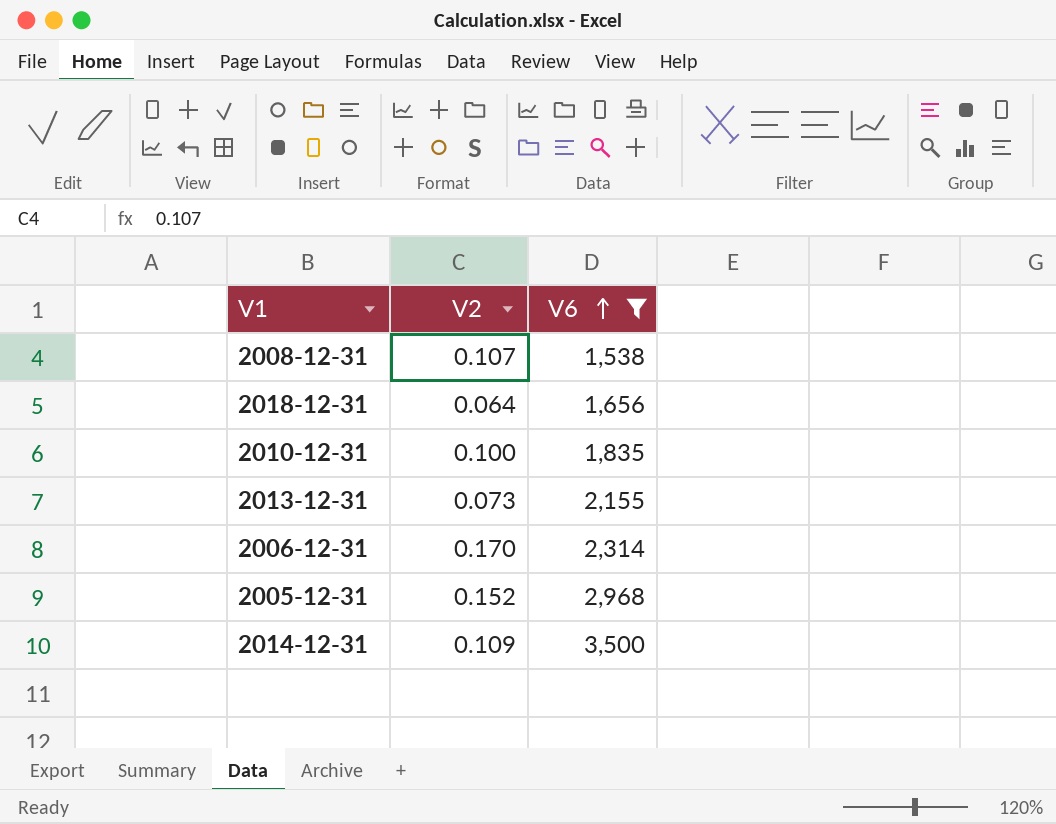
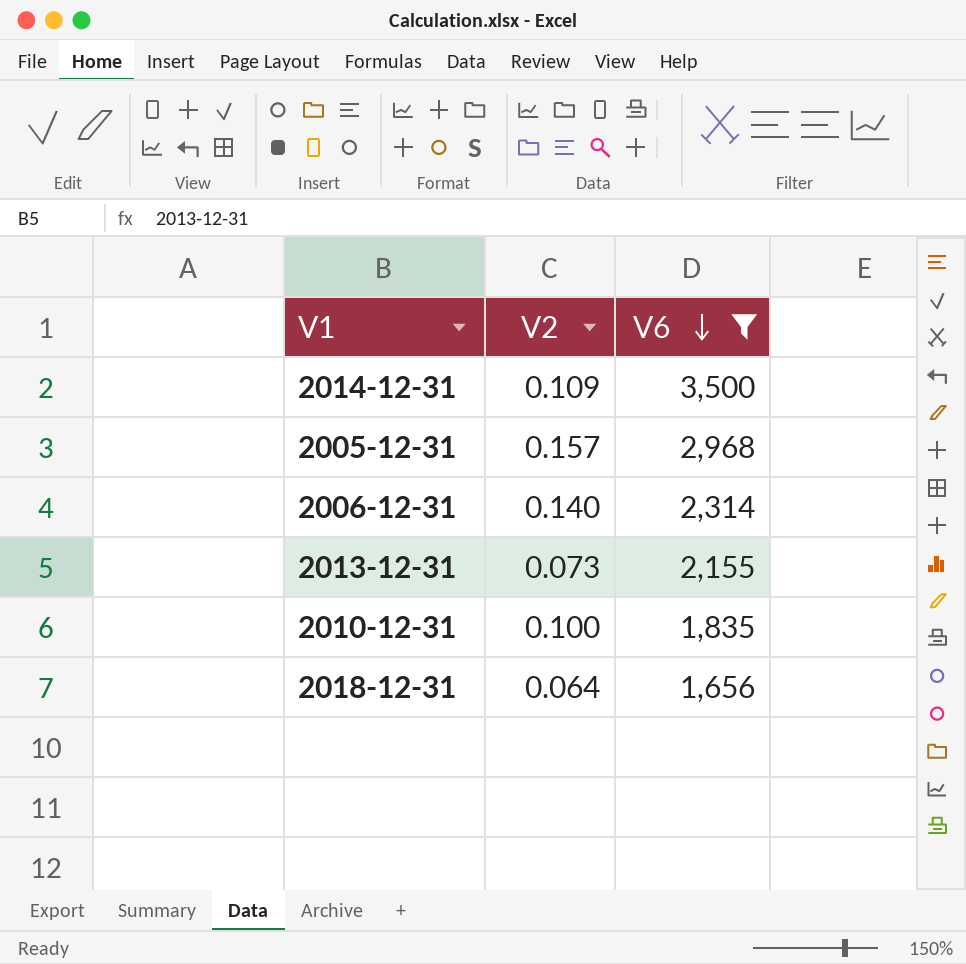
row order: V6 ascending -> V6 descending
row 2008-12-31: 0.107 | 1,538 -> none
2005-12-31 | V2: 0.152 -> 0.157
2006-12-31 | V2: 0.170 -> 0.140

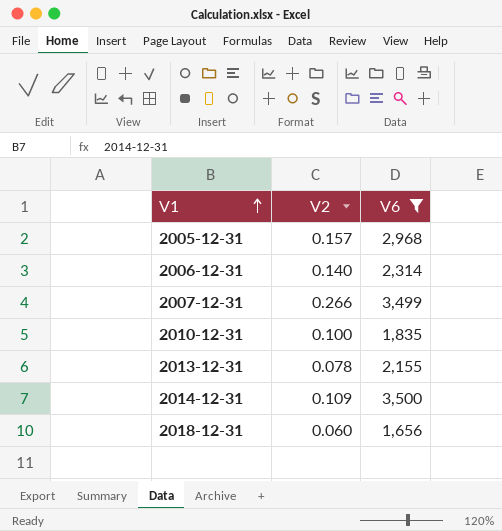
row order: V6 descending -> V1 ascending
row 2007-12-31: none -> 0.266 | 3,499
2013-12-31 | V2: 0.073 -> 0.078
2018-12-31 | V2: 0.064 -> 0.060

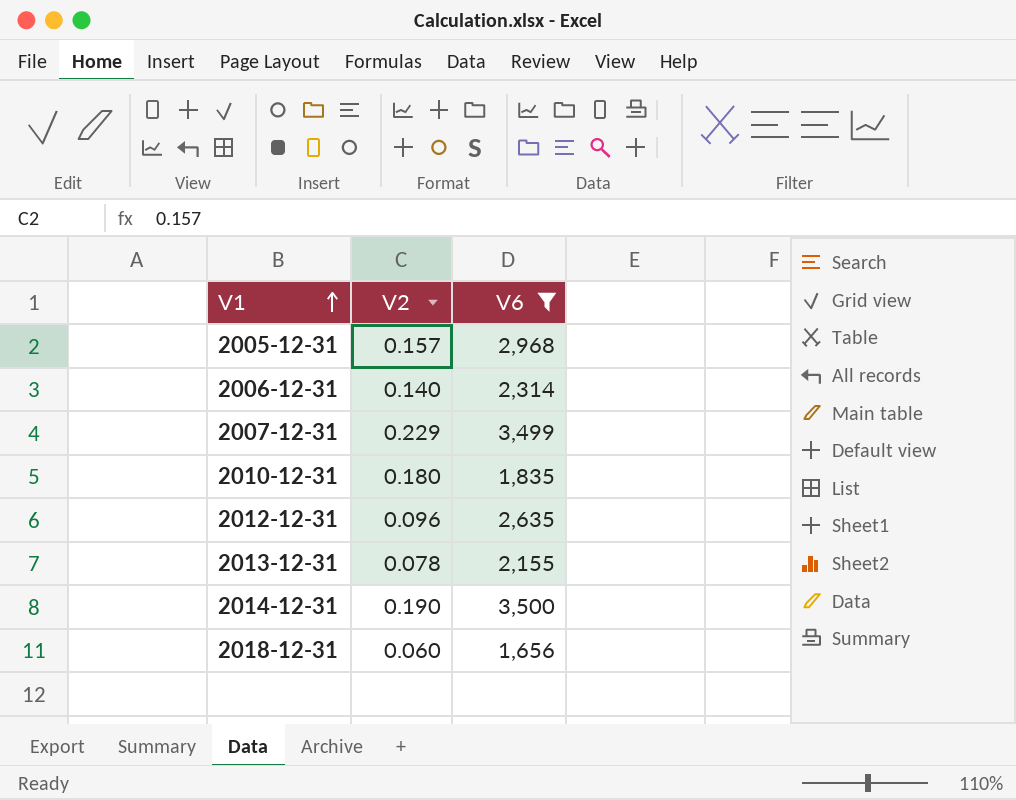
2007-12-31 | V2: 0.266 -> 0.229
2010-12-31 | V2: 0.100 -> 0.180
row 2012-12-31: none -> 0.096 | 2,635
2014-12-31 | V2: 0.109 -> 0.190

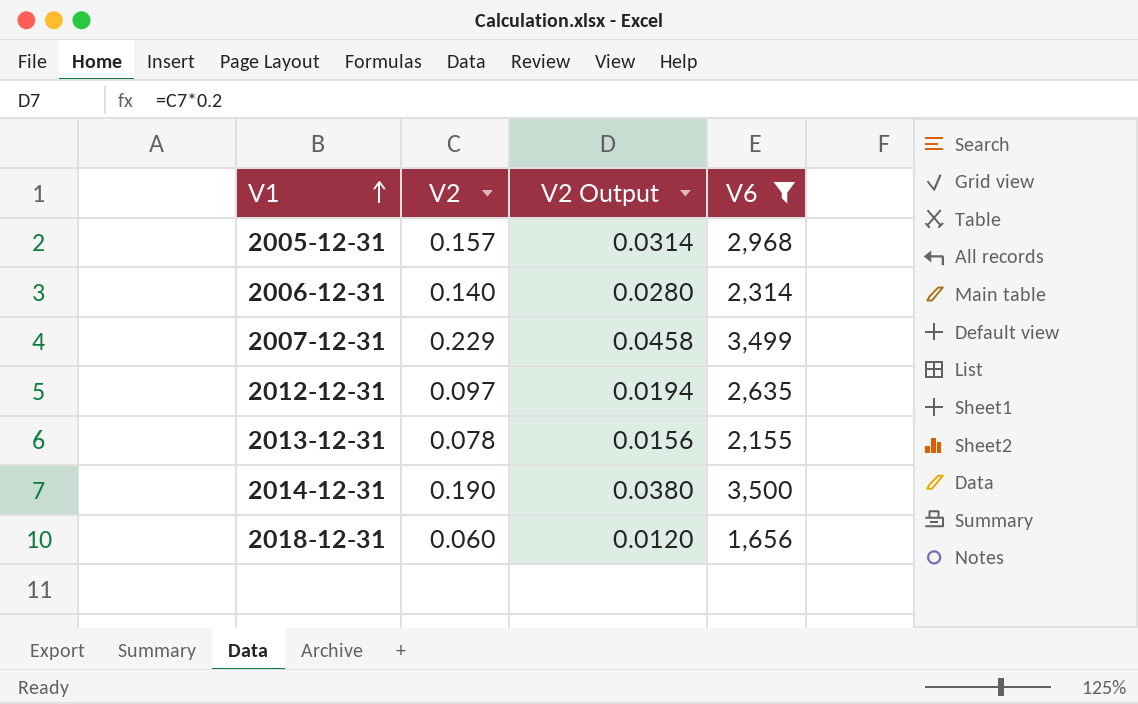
column V2 Output | formula: none -> [V2] * 0.2
row 2010-12-31: 0.180 | 1,835 -> none
2012-12-31 | V2: 0.096 -> 0.097

